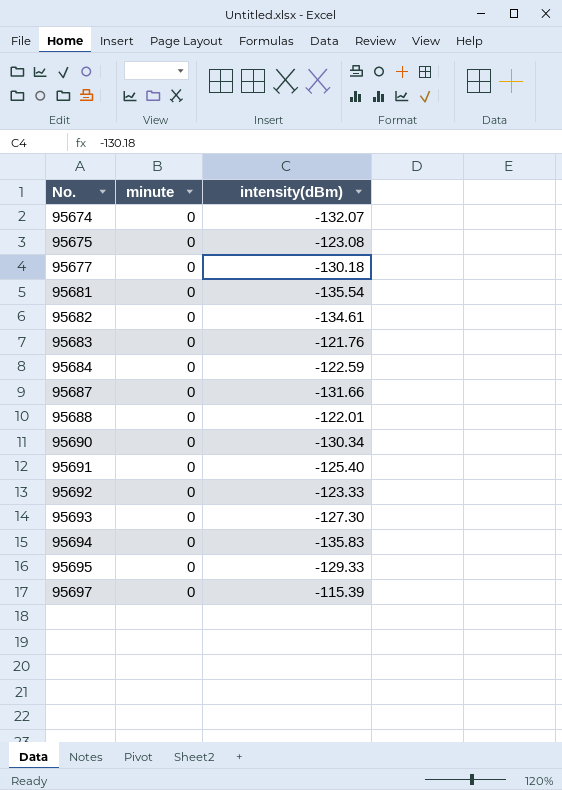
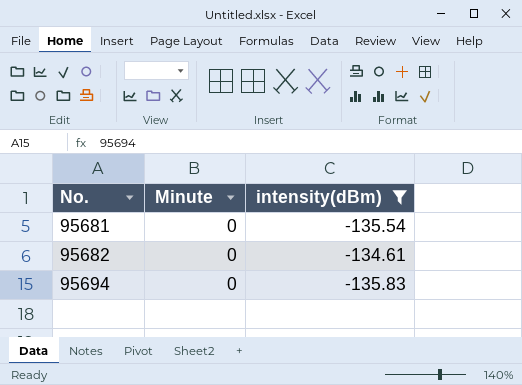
filter: none -> intensity(dBm) <= -134.61
column name: minute -> Minute

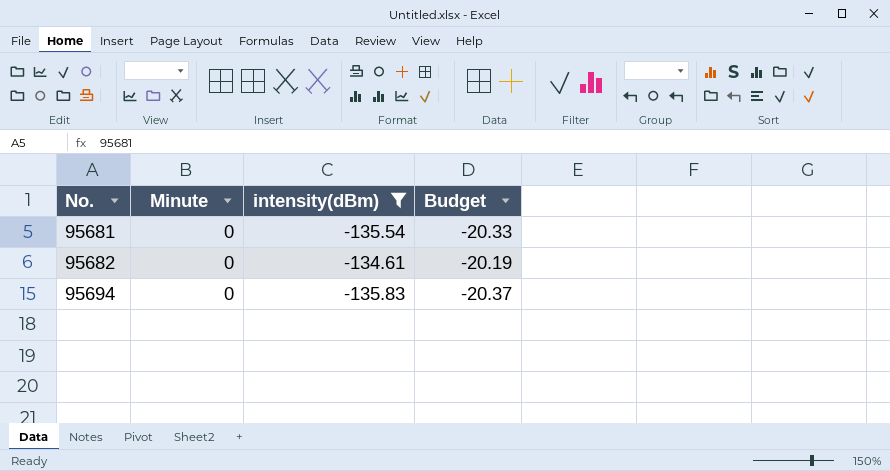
column Budget | formula: none -> [intensity(dBm)] * 0.15

